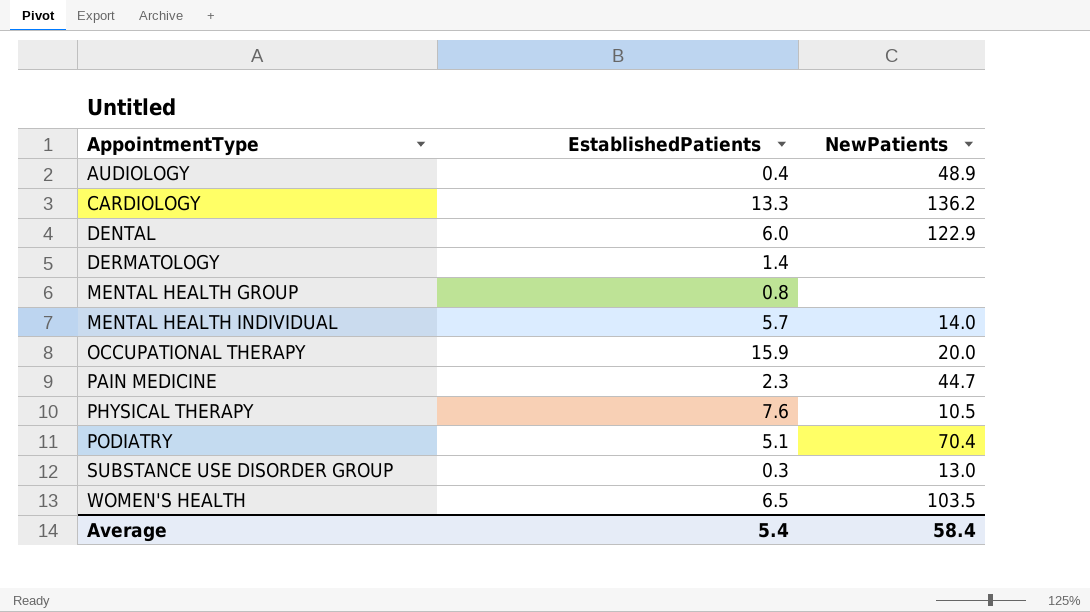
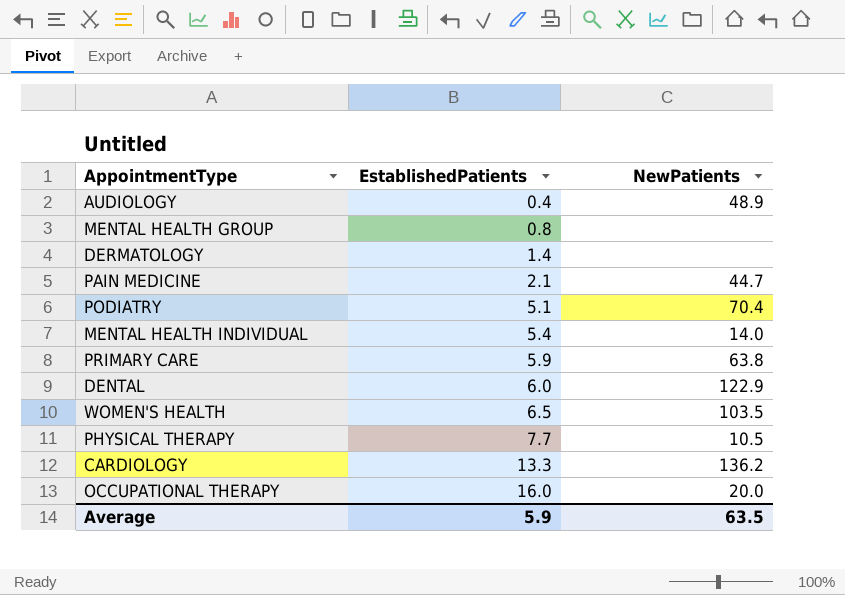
row order: AppointmentType ascending -> EstablishedPatients ascending
row SUBSTANCE USE DISORDER GROUP: 0.3 | 13.0 -> none
PAIN MEDICINE | EstablishedPatients: 2.3 -> 2.1
MENTAL HEALTH INDIVIDUAL | EstablishedPatients: 5.7 -> 5.4
row PRIMARY CARE: none -> 5.9 | 63.8
PHYSICAL THERAPY | EstablishedPatients: 7.6 -> 7.7
OCCUPATIONAL THERAPY | EstablishedPatients: 15.9 -> 16.0
Average | EstablishedPatients: 5.4 -> 5.9
Average | NewPatients: 58.4 -> 63.5

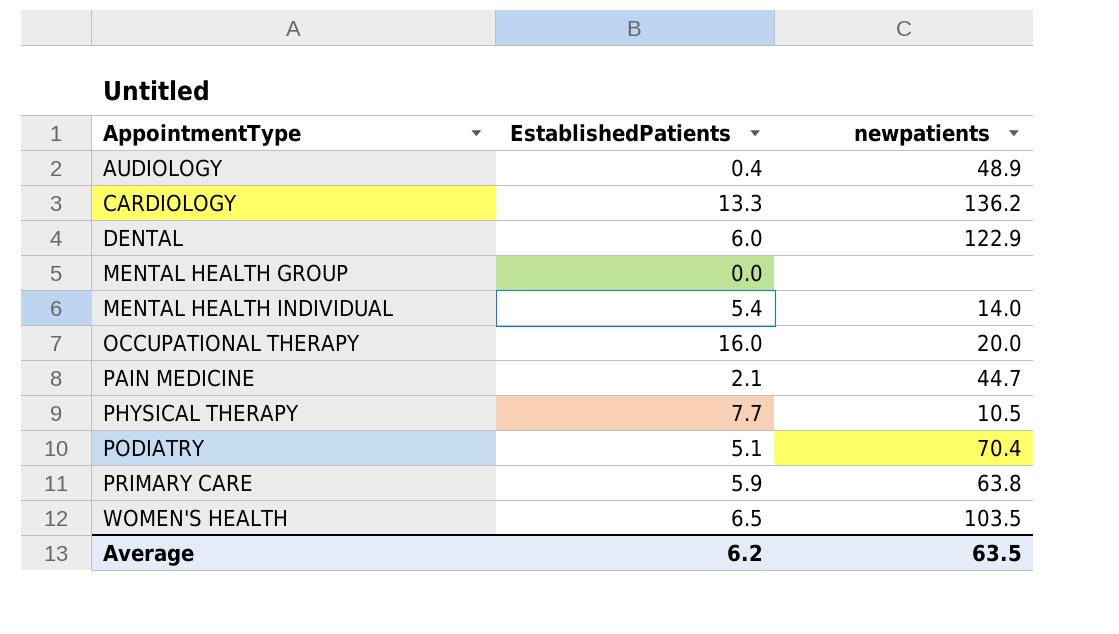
row order: EstablishedPatients ascending -> AppointmentType ascending
column name: NewPatients -> newpatients
row DERMATOLOGY: 1.4 | none -> none
MENTAL HEALTH GROUP | EstablishedPatients: 0.8 -> 0.0
Average | EstablishedPatients: 5.9 -> 6.2

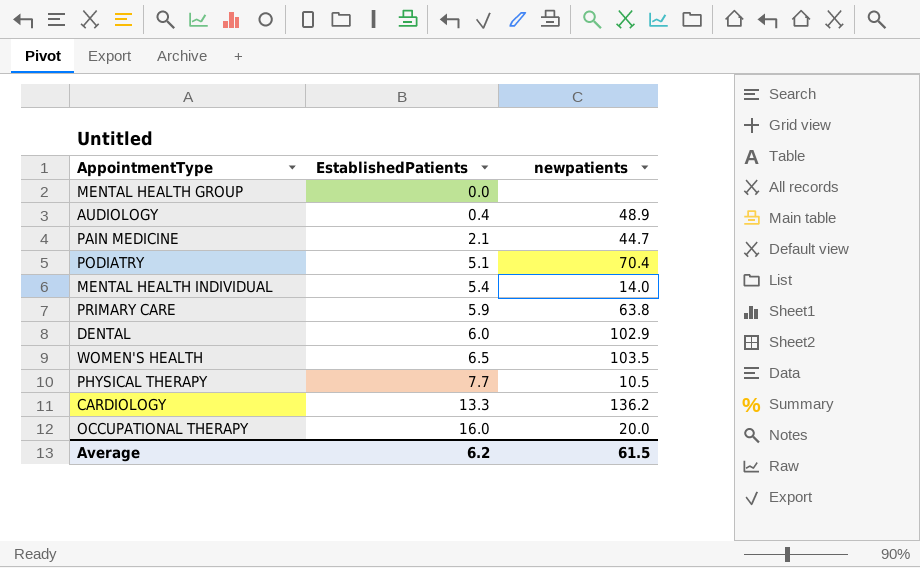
row order: AppointmentType ascending -> EstablishedPatients ascending
DENTAL | newpatients: 122.9 -> 102.9
Average | newpatients: 63.5 -> 61.5

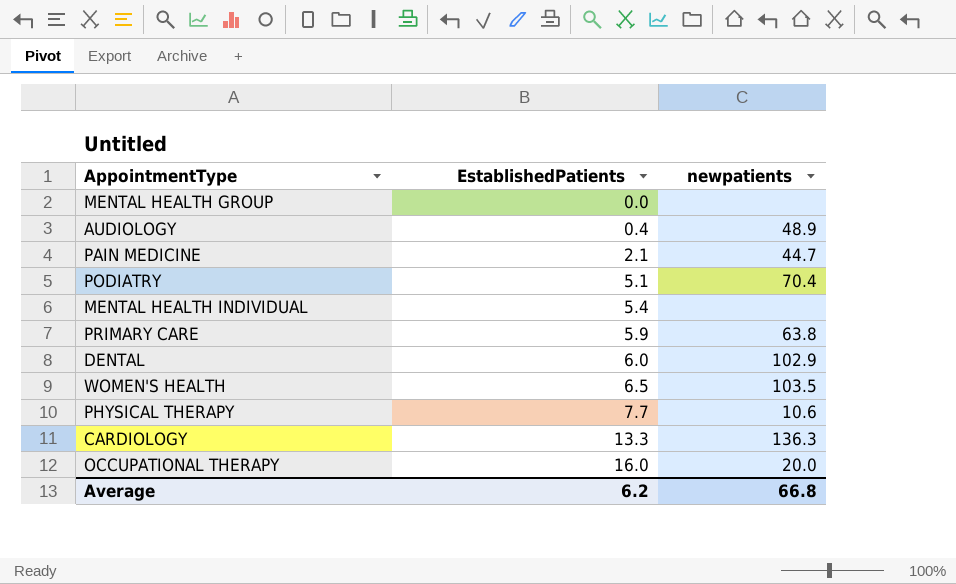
MENTAL HEALTH INDIVIDUAL | newpatients: 14.0 -> none
PHYSICAL THERAPY | newpatients: 10.5 -> 10.6
CARDIOLOGY | newpatients: 136.2 -> 136.3
Average | newpatients: 61.5 -> 66.8

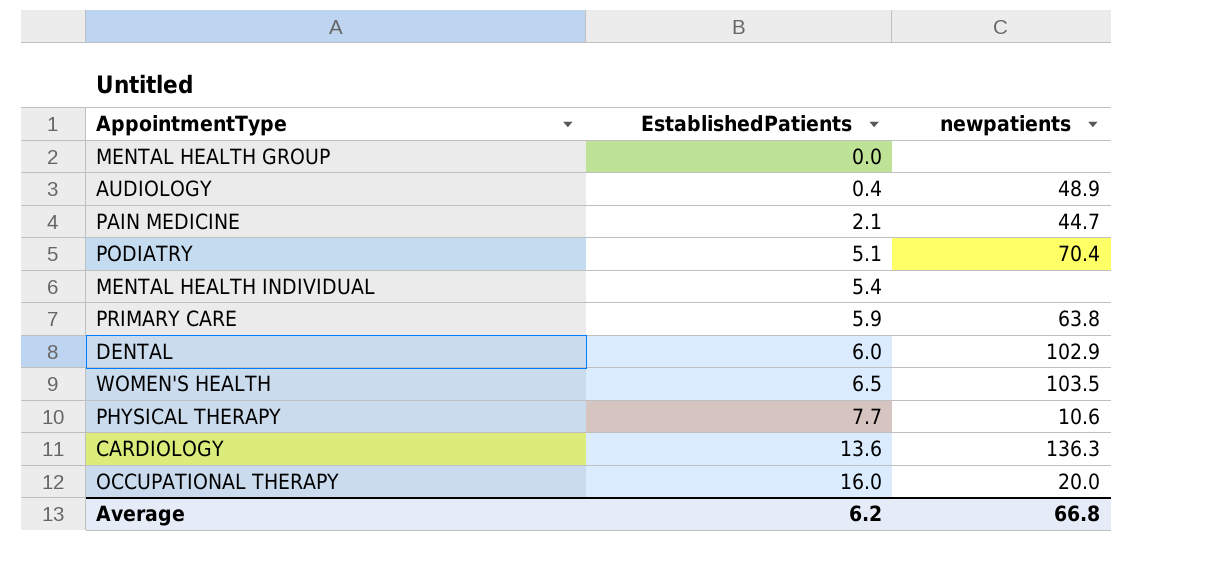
CARDIOLOGY | EstablishedPatients: 13.3 -> 13.6

